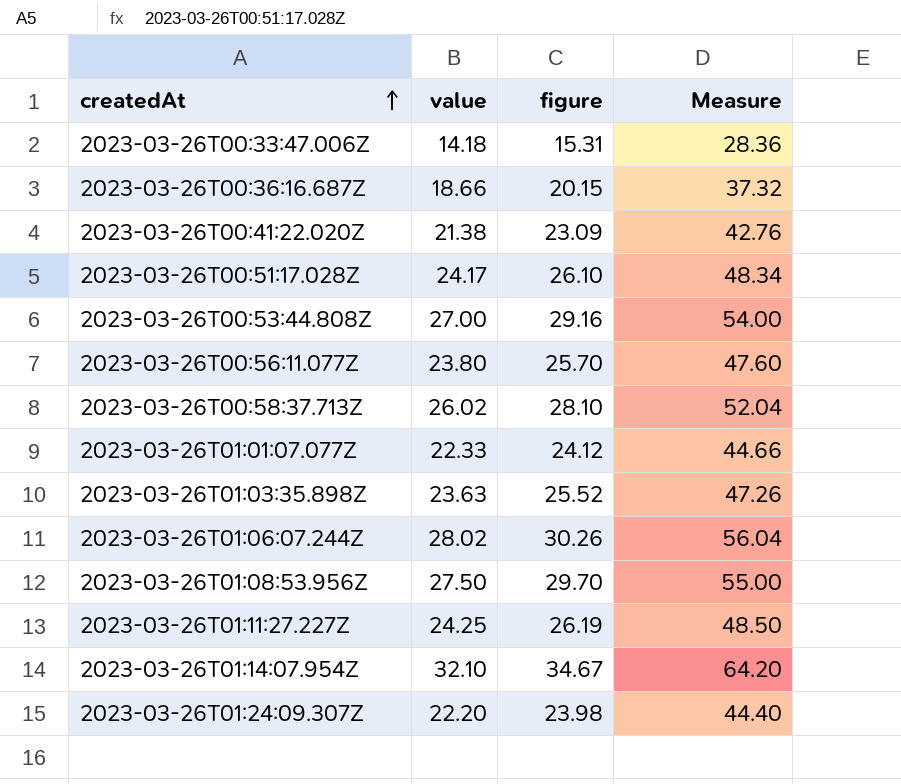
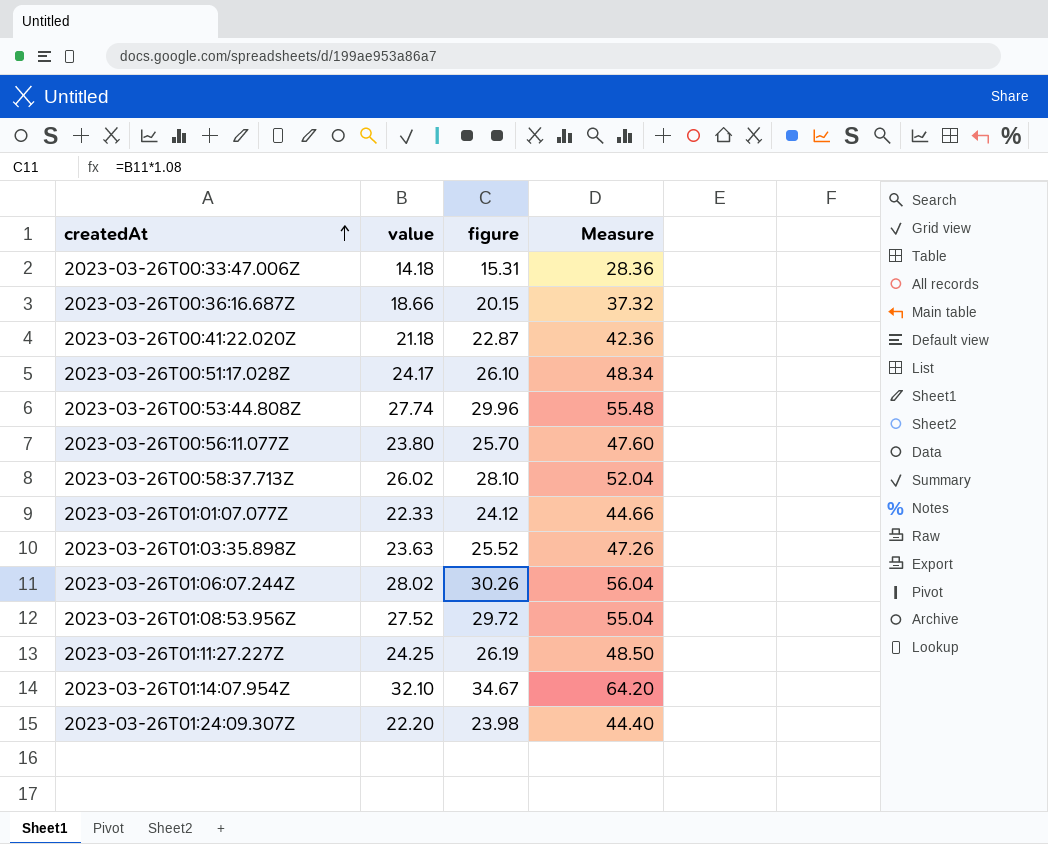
2023-03-26T00:41:22.020Z | value: 21.38 -> 21.18
2023-03-26T00:41:22.020Z | figure: 23.09 -> 22.87
2023-03-26T00:41:22.020Z | Measure: 42.76 -> 42.36
2023-03-26T00:53:44.808Z | value: 27.00 -> 27.74
2023-03-26T00:53:44.808Z | figure: 29.16 -> 29.96
2023-03-26T00:53:44.808Z | Measure: 54.00 -> 55.48
2023-03-26T01:08:53.956Z | value: 27.50 -> 27.52
2023-03-26T01:08:53.956Z | figure: 29.70 -> 29.72
2023-03-26T01:08:53.956Z | Measure: 55.00 -> 55.04

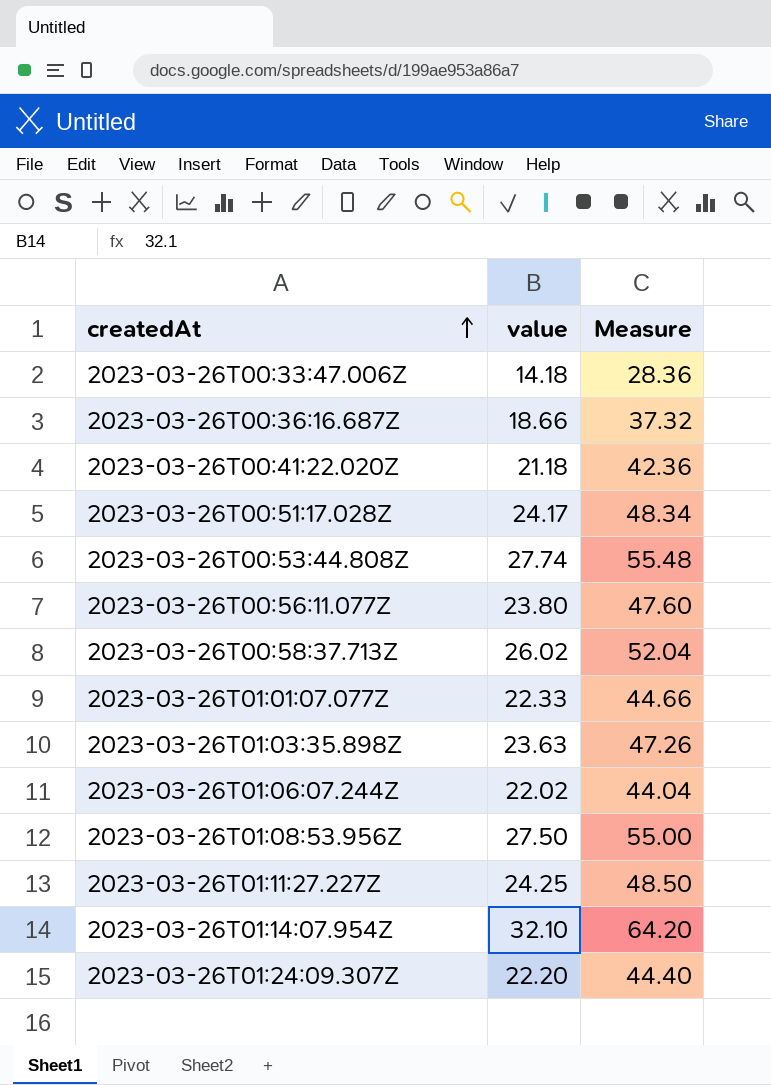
column figure | formula: [value] * 1.08 -> none
2023-03-26T01:06:07.244Z | value: 28.02 -> 22.02
2023-03-26T01:06:07.244Z | Measure: 56.04 -> 44.04
2023-03-26T01:08:53.956Z | value: 27.52 -> 27.50
2023-03-26T01:08:53.956Z | Measure: 55.04 -> 55.00

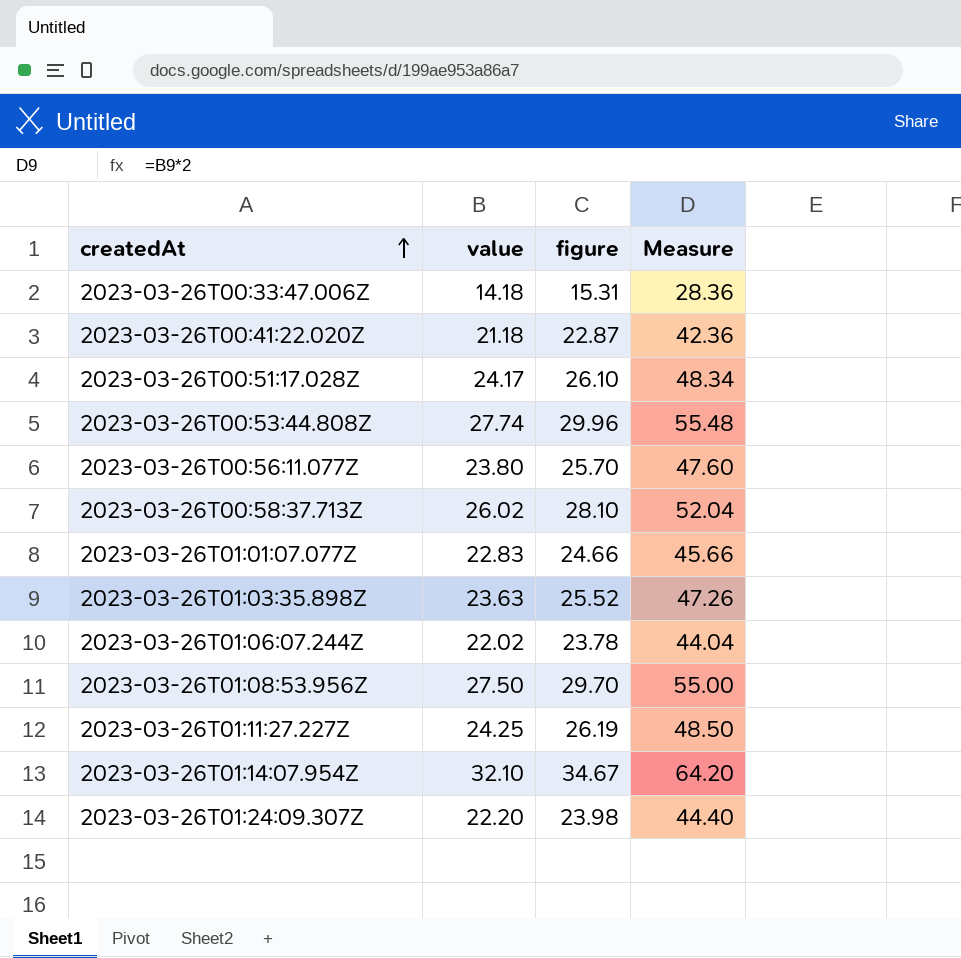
column figure | formula: none -> [value] * 1.08
row 2023-03-26T00:36:16.687Z: 18.66 | 37.32 -> none
2023-03-26T01:01:07.077Z | value: 22.33 -> 22.83
2023-03-26T01:01:07.077Z | Measure: 44.66 -> 45.66

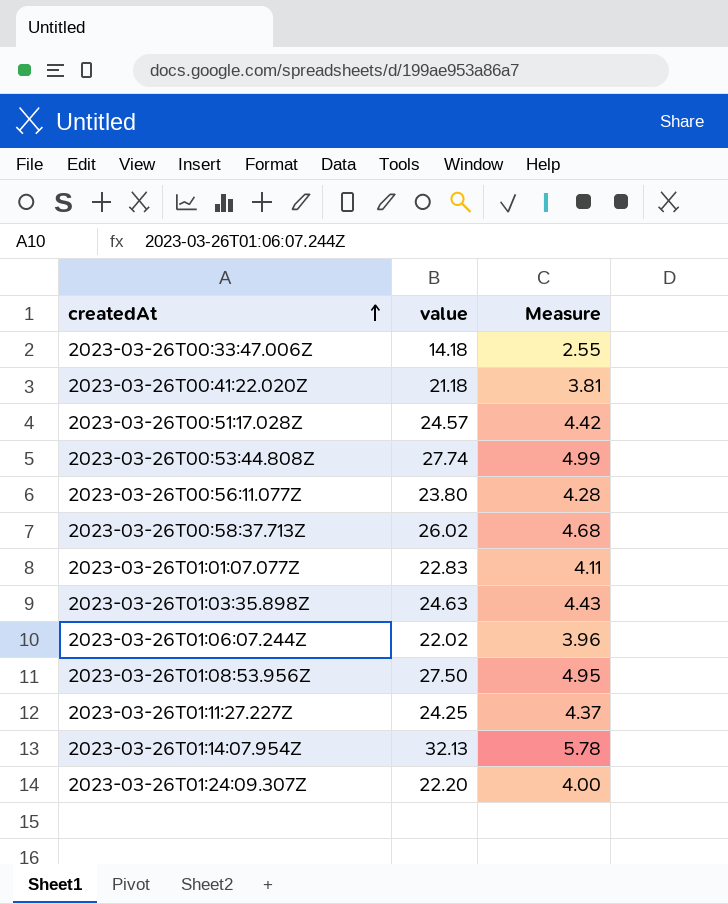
column figure | formula: [value] * 1.08 -> none
column Measure | formula: [value] * 2 -> [value] * 0.18
2023-03-26T00:51:17.028Z | value: 24.17 -> 24.57
2023-03-26T01:03:35.898Z | value: 23.63 -> 24.63
2023-03-26T01:14:07.954Z | value: 32.10 -> 32.13

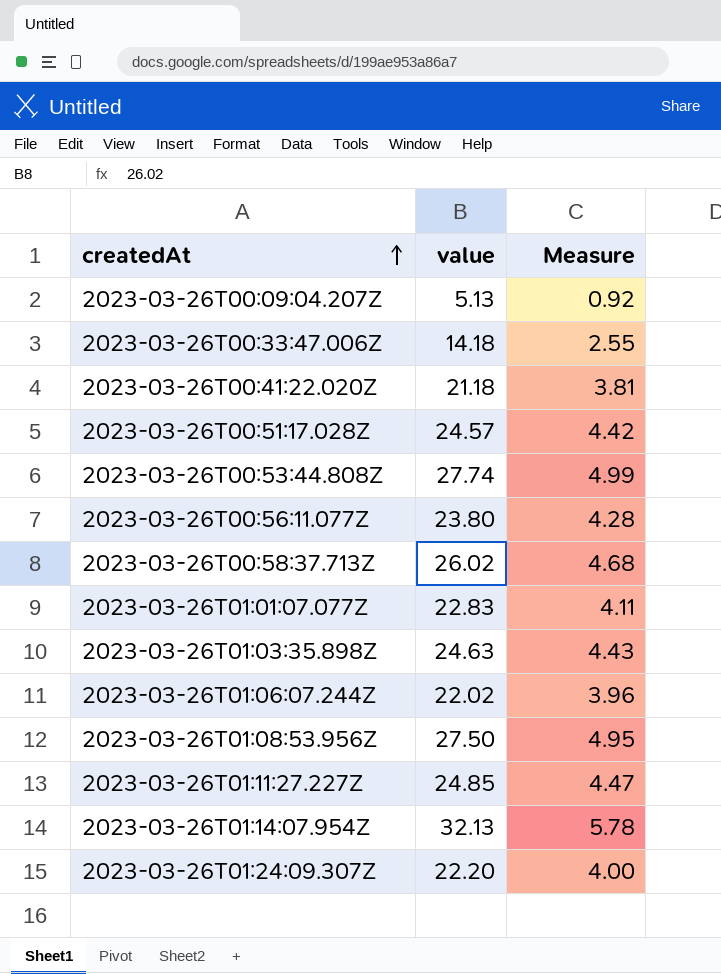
row 2023-03-26T00:09:04.207Z: none -> 5.13 | 0.92
2023-03-26T01:11:27.227Z | value: 24.25 -> 24.85
2023-03-26T01:11:27.227Z | Measure: 4.37 -> 4.47

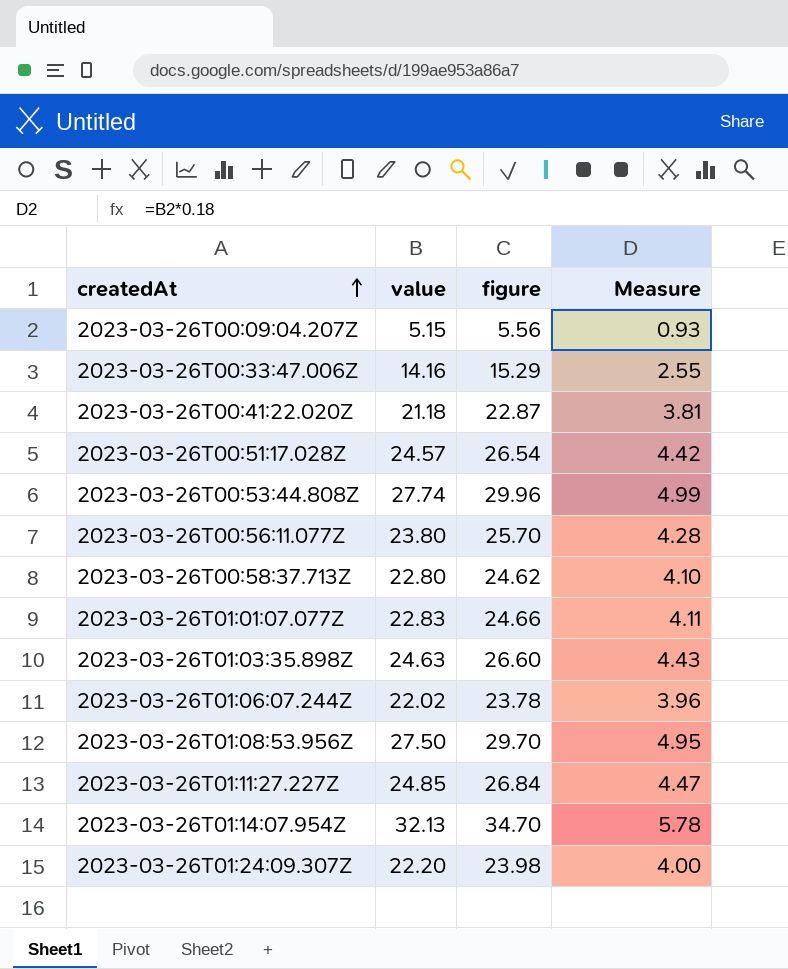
column figure | formula: none -> [value] * 1.08
2023-03-26T00:09:04.207Z | value: 5.13 -> 5.15
2023-03-26T00:09:04.207Z | Measure: 0.92 -> 0.93
2023-03-26T00:33:47.006Z | value: 14.18 -> 14.16
2023-03-26T00:58:37.713Z | value: 26.02 -> 22.80
2023-03-26T00:58:37.713Z | Measure: 4.68 -> 4.10

